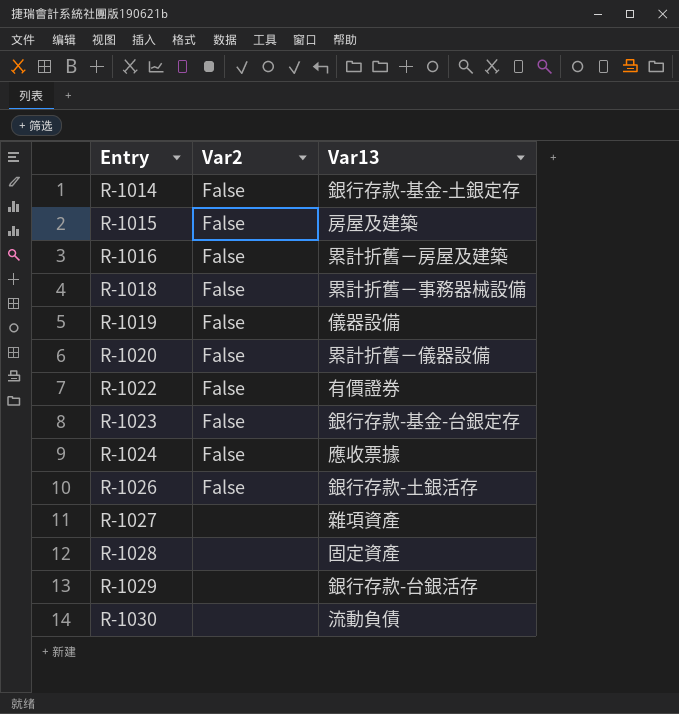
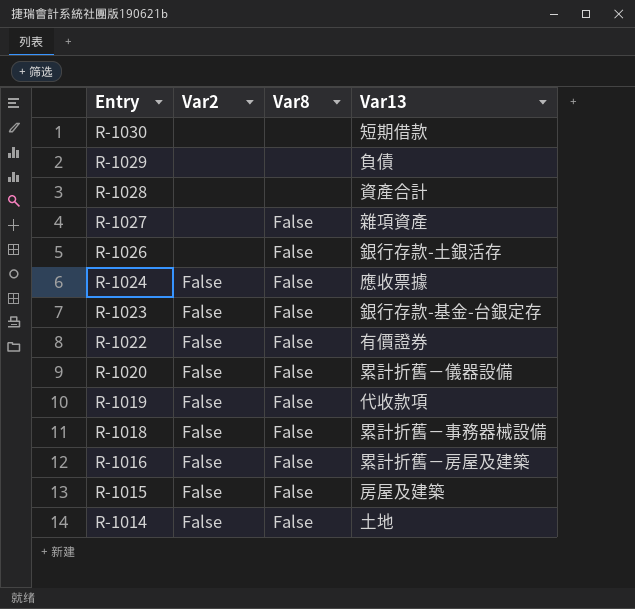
row order: Entry ascending -> Entry descending
column Var8 | position: none -> 3
R-1030 | Var13: 流動負債 -> 短期借款
R-1029 | Var13: 銀行存款-台銀活存 -> 負債
R-1028 | Var13: 固定資產 -> 資產合計
R-1026 | Var2: False -> none
R-1019 | Var13: 儀器設備 -> 代收款項
R-1014 | Var13: 銀行存款-基金-土銀定存 -> 土地

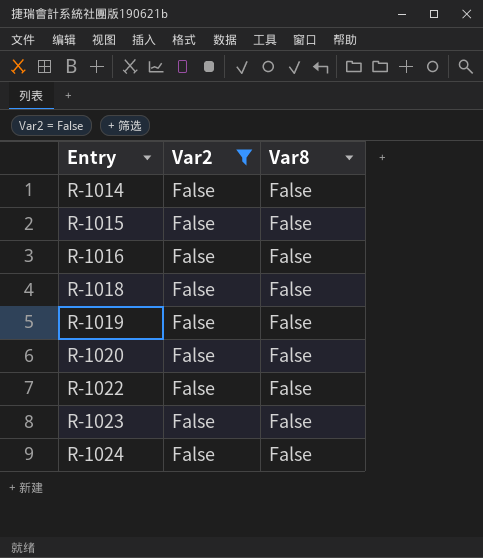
filter: none -> Var2 = False
row order: Entry descending -> Entry ascending
column Var13 | position: 4 -> none

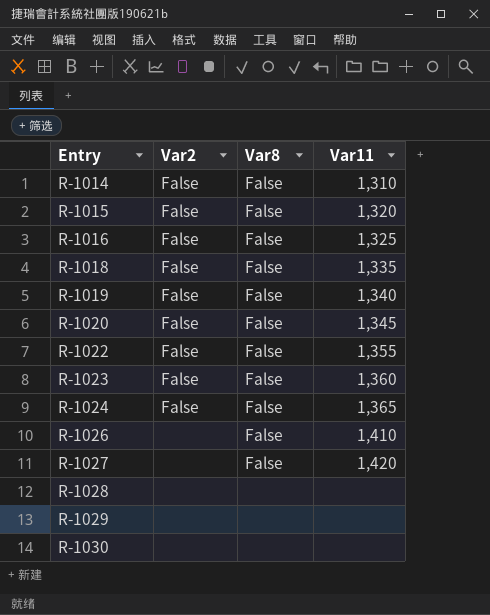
filter: Var2 = False -> none
column Var11 | position: none -> 4

